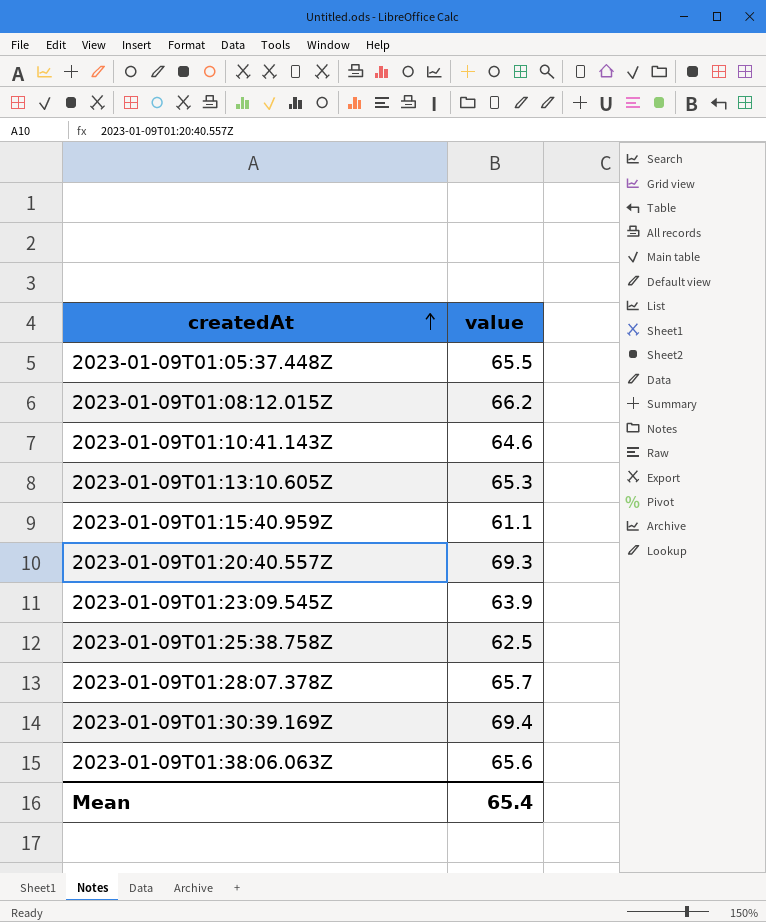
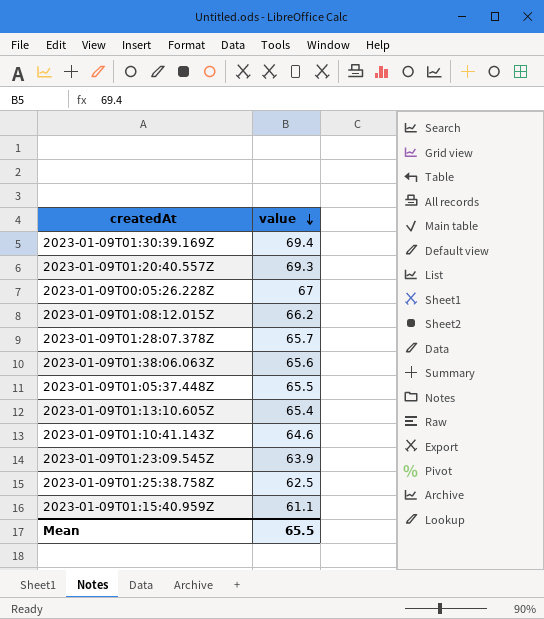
row order: createdAt ascending -> value descending
row 2023-01-09T00:05:26.228Z: none -> 67
2023-01-09T01:13:10.605Z | value: 65.3 -> 65.4
Mean | value: 65.4 -> 65.5

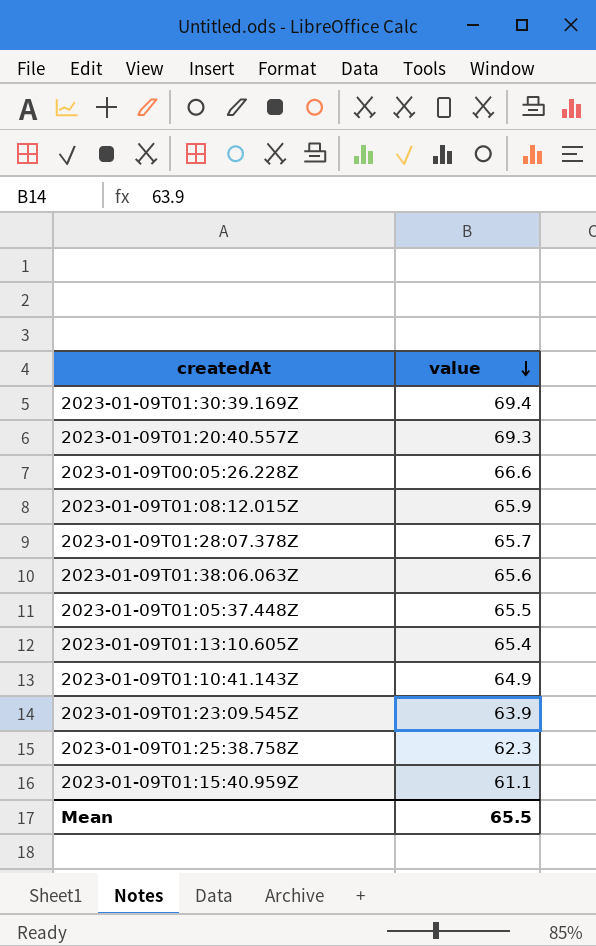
2023-01-09T00:05:26.228Z | value: 67 -> 66.6
2023-01-09T01:08:12.015Z | value: 66.2 -> 65.9
2023-01-09T01:10:41.143Z | value: 64.6 -> 64.9
2023-01-09T01:25:38.758Z | value: 62.5 -> 62.3

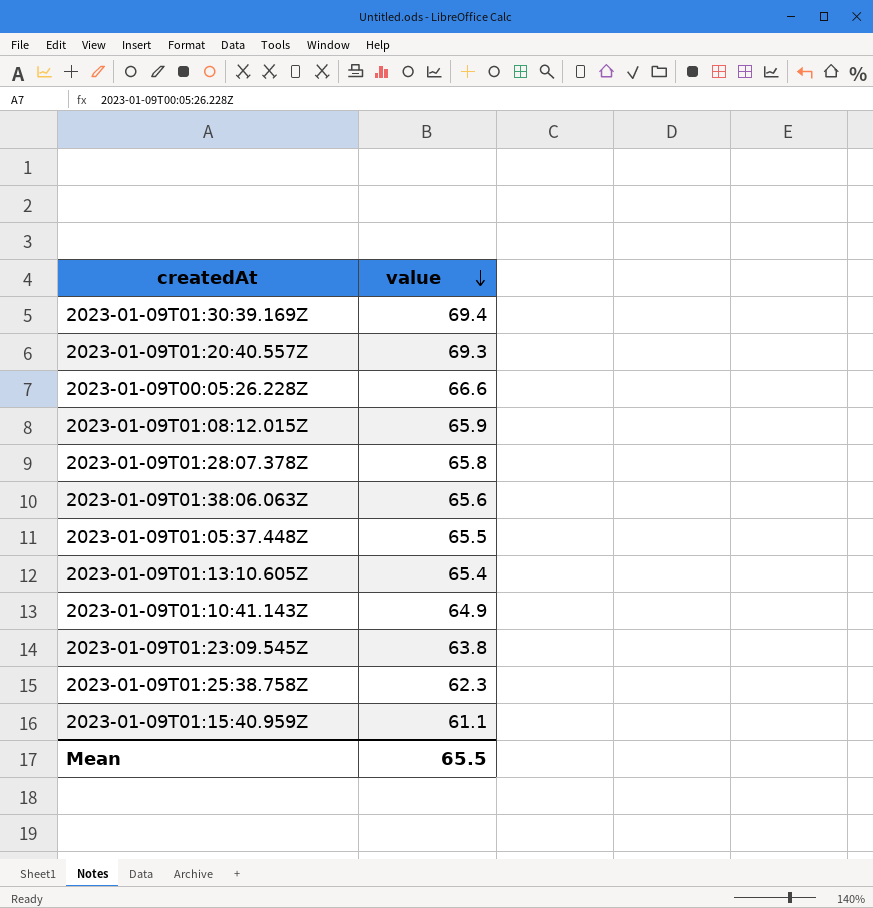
2023-01-09T01:28:07.378Z | value: 65.7 -> 65.8
2023-01-09T01:23:09.545Z | value: 63.9 -> 63.8

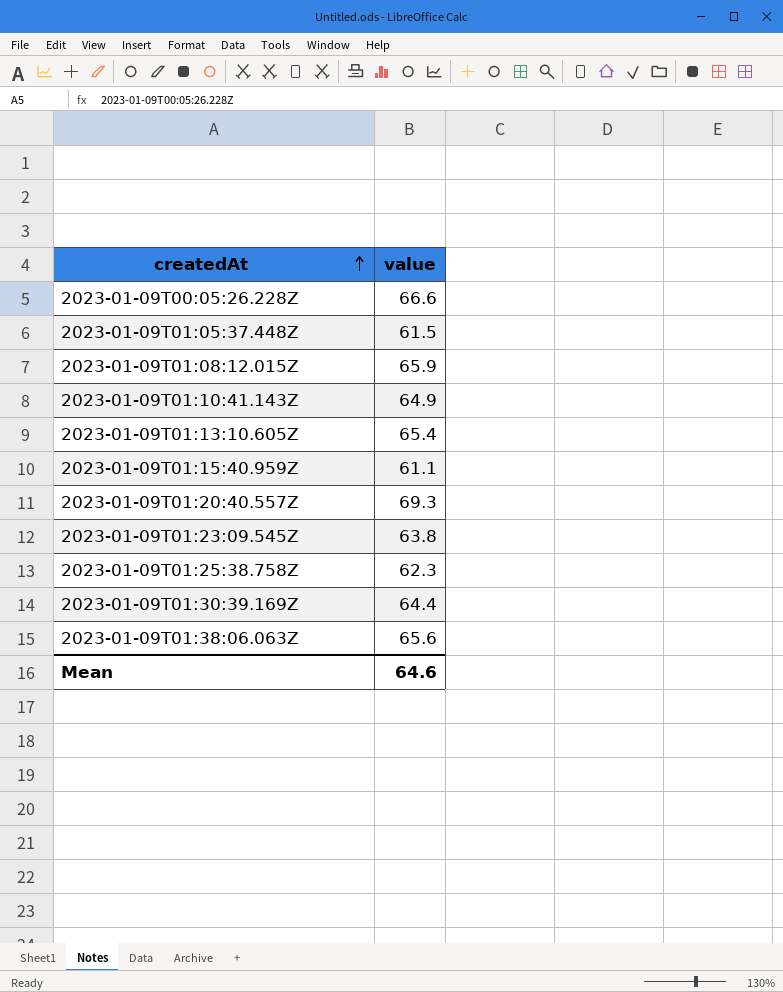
row order: value descending -> createdAt ascending
row 2023-01-09T01:28:07.378Z: 65.8 -> none
2023-01-09T01:05:37.448Z | value: 65.5 -> 61.5
2023-01-09T01:30:39.169Z | value: 69.4 -> 64.4
Mean | value: 65.5 -> 64.6

